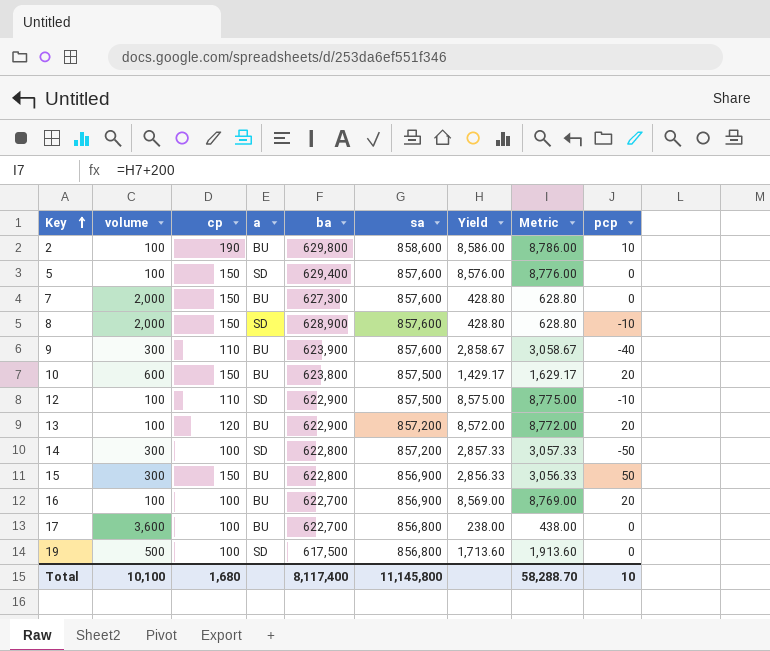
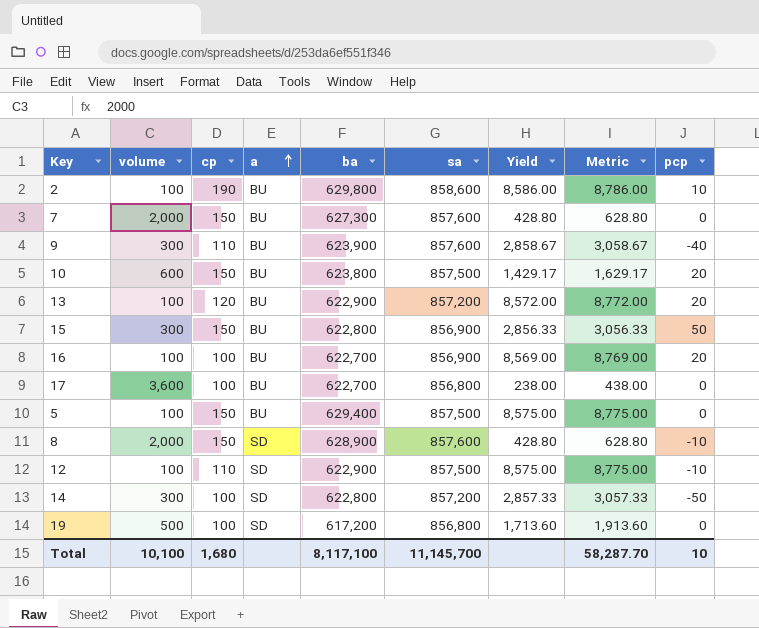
row order: Key ascending -> a ascending
5 | a: SD -> BU
5 | sa: 857,600 -> 857,500
5 | Yield: 8,576.00 -> 8,575.00
5 | Metric: 8,776.00 -> 8,775.00
19 | ba: 617,500 -> 617,200
Total | ba: 8,117,400 -> 8,117,100
Total | sa: 11,145,800 -> 11,145,700
Total | Metric: 58,288.70 -> 58,287.70

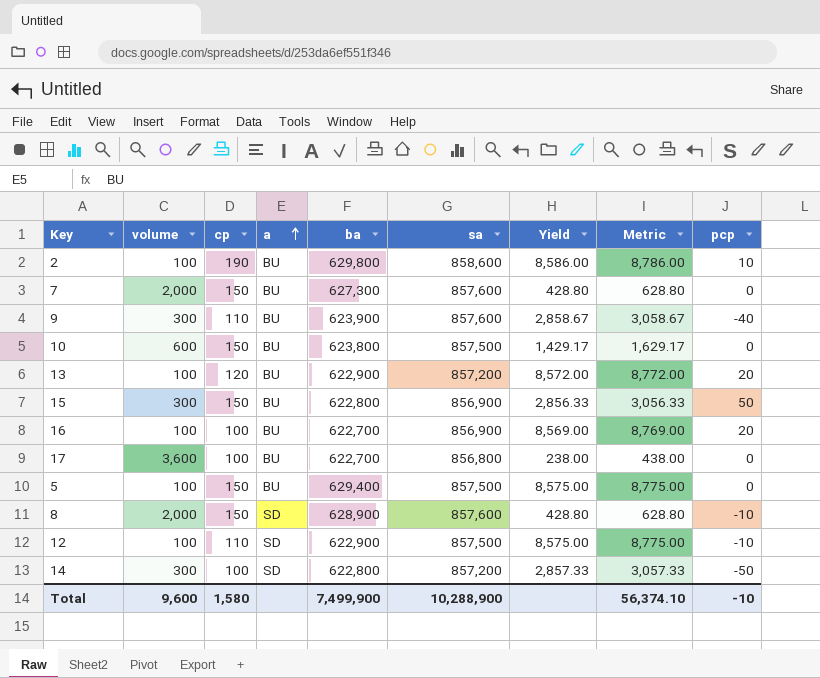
row 19: 500 | 100 | SD | 617,200 | 856,800 | 1,713.60 | 1,913.60 | 0 -> none
10 | pcp: 20 -> 0
Total | volume: 10,100 -> 9,600
Total | cp: 1,680 -> 1,580
Total | ba: 8,117,100 -> 7,499,900
Total | sa: 11,145,700 -> 10,288,900
Total | Metric: 58,287.70 -> 56,374.10
Total | pcp: 10 -> -10

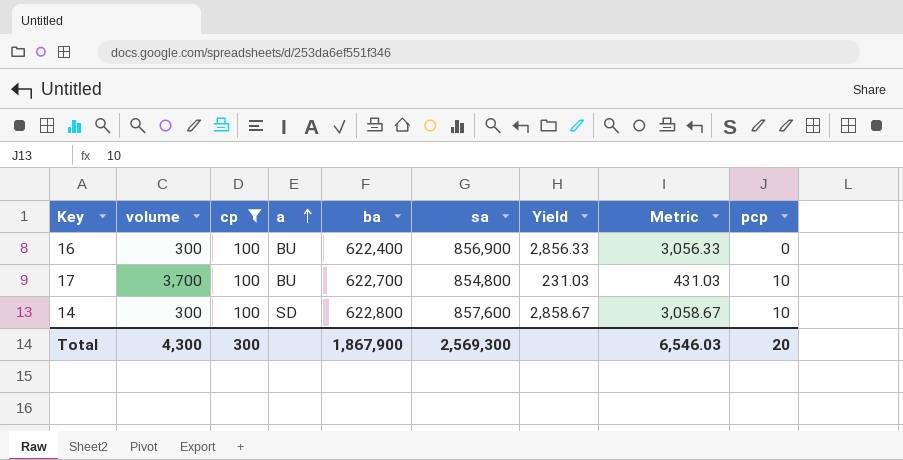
filter: none -> cp = 100
16 | volume: 100 -> 300
16 | ba: 622,700 -> 622,400
16 | Yield: 8,569.00 -> 2,856.33
16 | Metric: 8,769.00 -> 3,056.33
16 | pcp: 20 -> 0
17 | volume: 3,600 -> 3,700
17 | sa: 856,800 -> 854,800
17 | Yield: 238.00 -> 231.03
17 | Metric: 438.00 -> 431.03
17 | pcp: 0 -> 10
14 | sa: 857,200 -> 857,600
14 | Yield: 2,857.33 -> 2,858.67
14 | Metric: 3,057.33 -> 3,058.67
14 | pcp: -50 -> 10
Total | volume: 9,600 -> 4,300
Total | cp: 1,580 -> 300
Total | ba: 7,499,900 -> 1,867,900
Total | sa: 10,288,900 -> 2,569,300
Total | Metric: 56,374.10 -> 6,546.03
Total | pcp: -10 -> 20

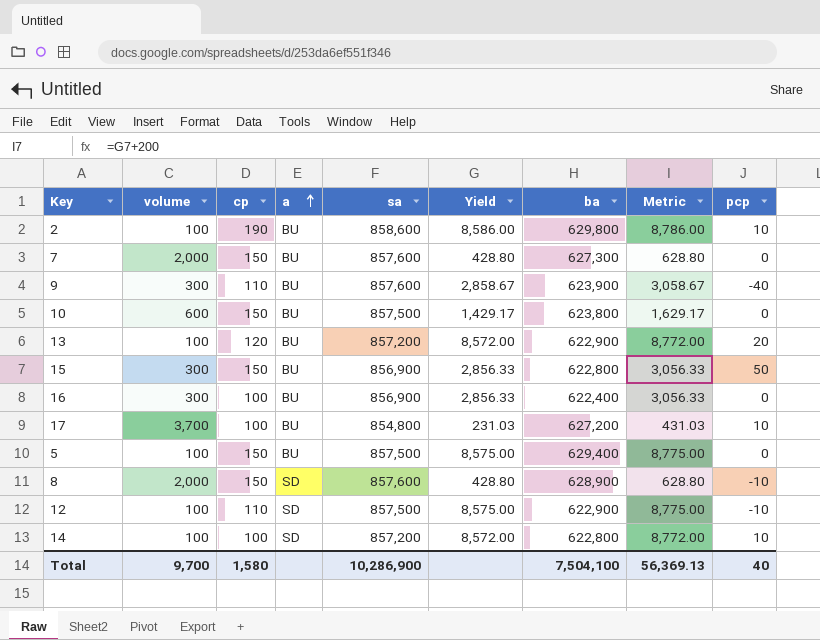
filter: cp = 100 -> none
column ba | position: 5 -> 7
17 | ba: 622,700 -> 627,200
14 | volume: 300 -> 100
14 | sa: 857,600 -> 857,200
14 | Yield: 2,858.67 -> 8,572.00
14 | Metric: 3,058.67 -> 8,772.00
Total | volume: 4,300 -> 9,700
Total | cp: 300 -> 1,580
Total | sa: 2,569,300 -> 10,286,900
Total | ba: 1,867,900 -> 7,504,100
Total | Metric: 6,546.03 -> 56,369.13
Total | pcp: 20 -> 40

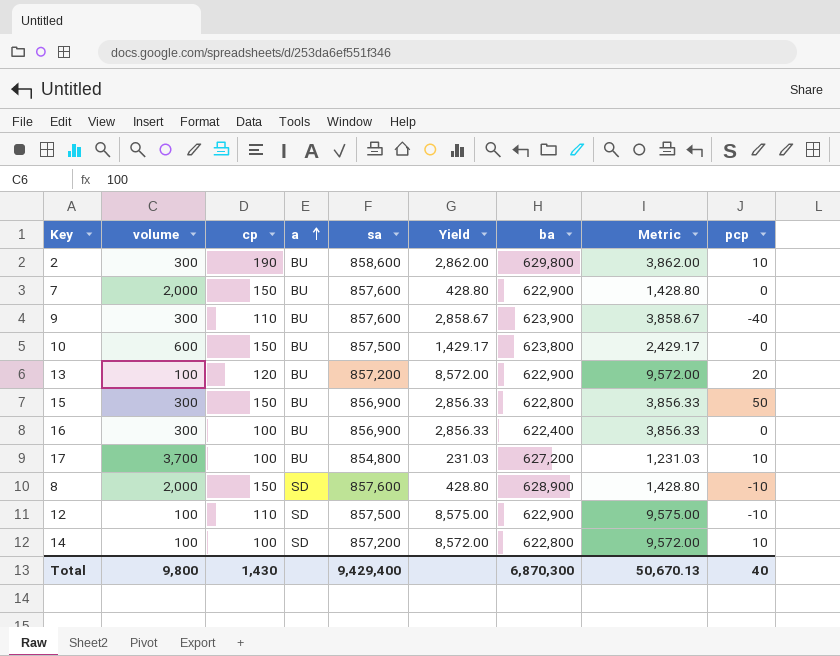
column Metric | formula: [Yield] + 200 -> [Yield] + 1000
row 5: 100 | 150 | BU | 857,500 | 8,575.00 | 629,400 | 8,775.00 | 0 -> none
2 | volume: 100 -> 300
2 | Yield: 8,586.00 -> 2,862.00
7 | ba: 627,300 -> 622,900
Total | volume: 9,700 -> 9,800
Total | cp: 1,580 -> 1,430
Total | sa: 10,286,900 -> 9,429,400
Total | ba: 7,504,100 -> 6,870,300
Total | Metric: 56,369.13 -> 50,670.13

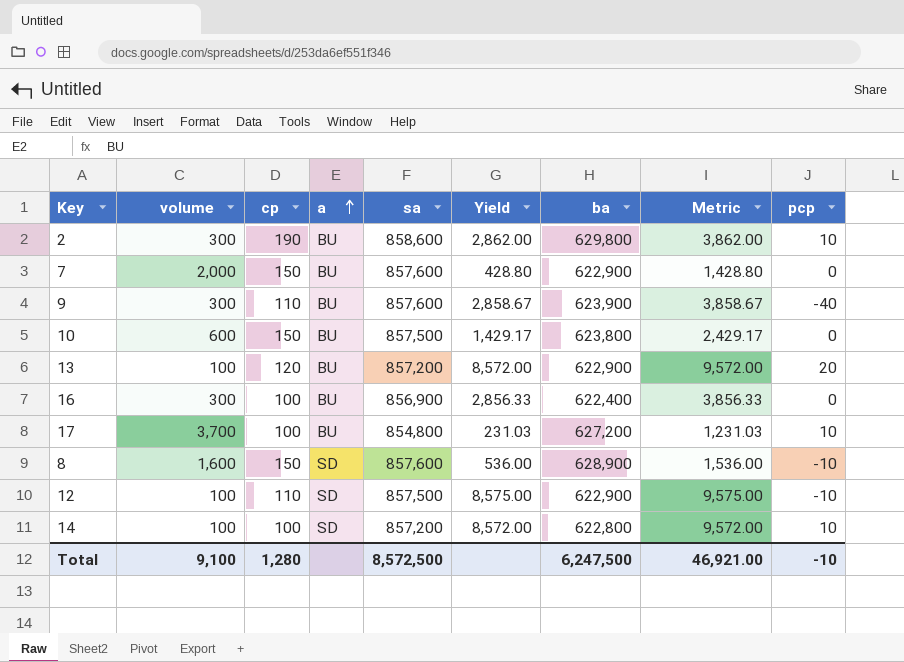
row 15: 300 | 150 | BU | 856,900 | 2,856.33 | 622,800 | 3,856.33 | 50 -> none
8 | volume: 2,000 -> 1,600
8 | Yield: 428.80 -> 536.00
8 | Metric: 1,428.80 -> 1,536.00
Total | volume: 9,800 -> 9,100
Total | cp: 1,430 -> 1,280
Total | sa: 9,429,400 -> 8,572,500
Total | ba: 6,870,300 -> 6,247,500
Total | Metric: 50,670.13 -> 46,921.00
Total | pcp: 40 -> -10

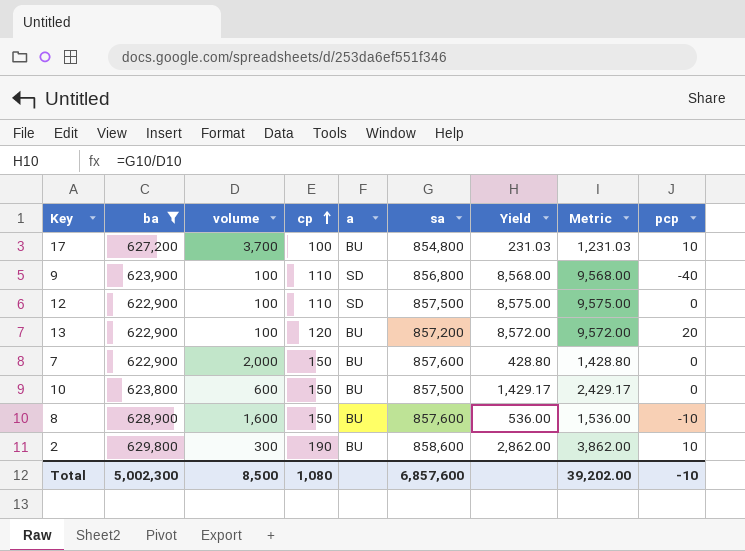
filter: none -> ba >= 622,900
row order: a ascending -> cp ascending
column ba | position: 7 -> 2
9 | volume: 300 -> 100
9 | a: BU -> SD
9 | sa: 857,600 -> 856,800
9 | Yield: 2,858.67 -> 8,568.00
9 | Metric: 3,858.67 -> 9,568.00
12 | pcp: -10 -> 0
8 | a: SD -> BU
Total | ba: 6,247,500 -> 5,002,300
Total | volume: 9,100 -> 8,500
Total | cp: 1,280 -> 1,080
Total | sa: 8,572,500 -> 6,857,600
Total | Metric: 46,921.00 -> 39,202.00

